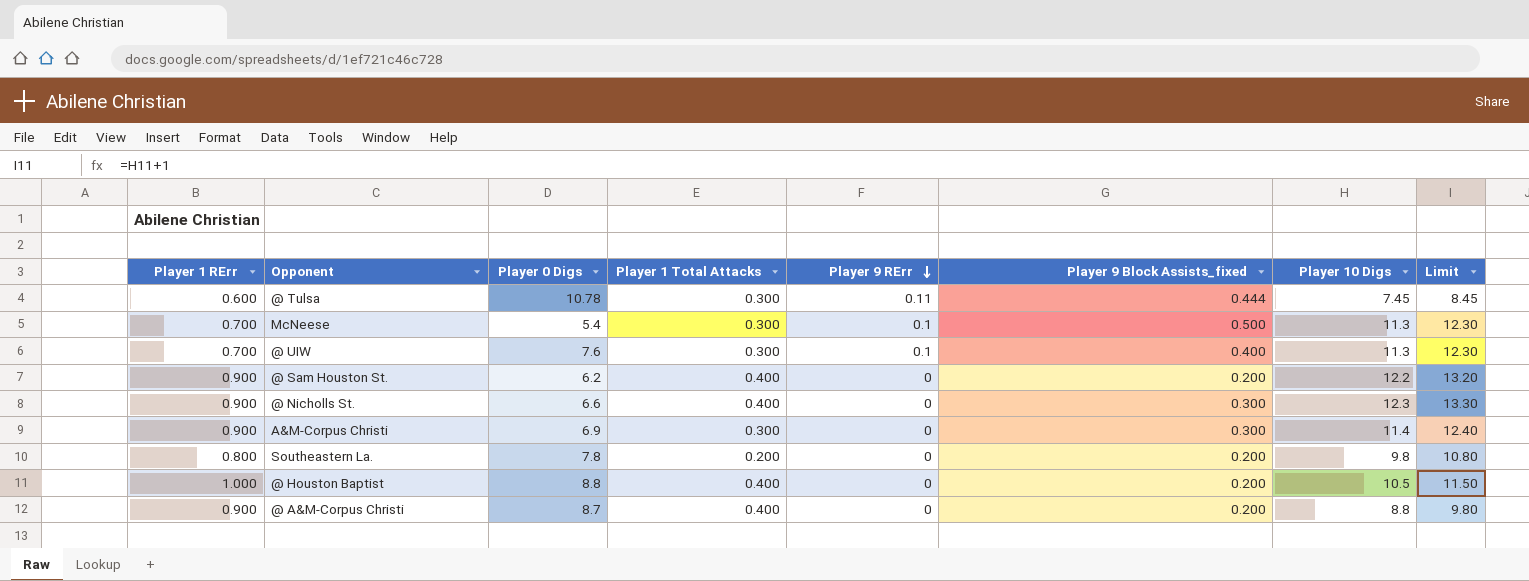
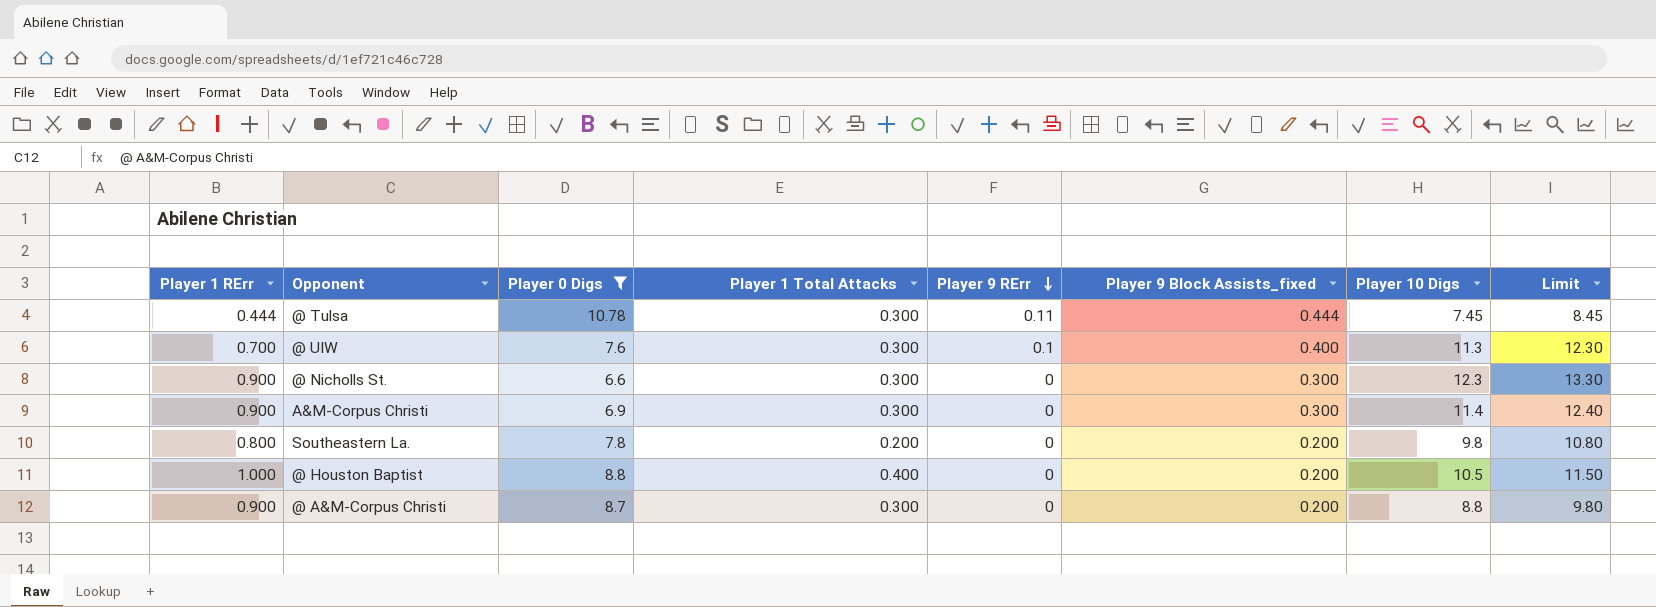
filter: none -> Player 0 Digs >= 6.6
@ Tulsa | Player 1 RErr: 0.600 -> 0.444
@ Nicholls St. | Player 1 Total Attacks: 0.400 -> 0.300
@ A&M-Corpus Christi | Player 1 Total Attacks: 0.400 -> 0.300

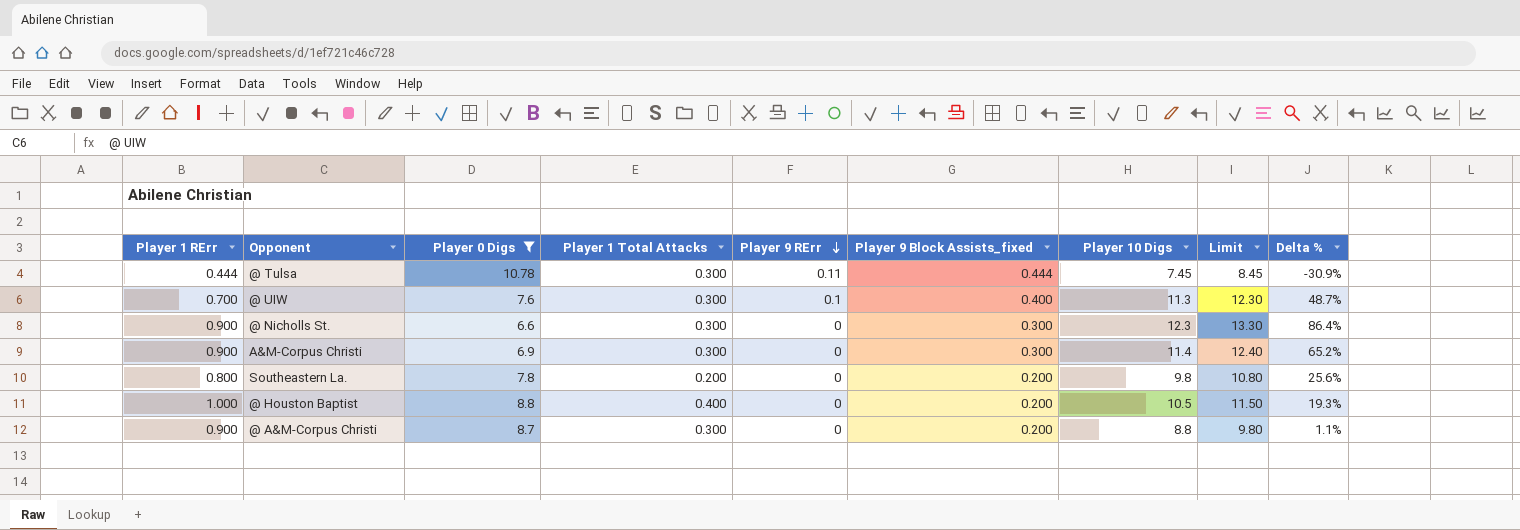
column Delta % | formula: none -> ([Player 10 Digs] - [Player 0 Digs]) / [Player 0 Digs]

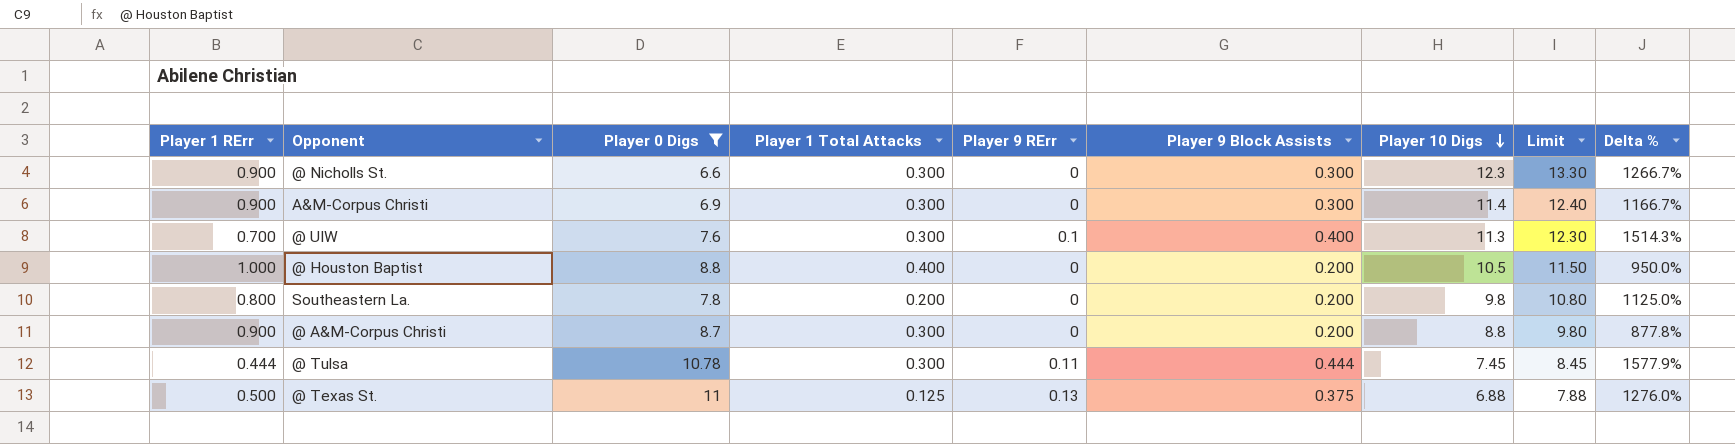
row order: Player 9 RErr descending -> Player 10 Digs descending
column name: Player 9 Block Assists_fixed -> Player 9 Block Assists
column Delta % | formula: ([Player 10 Digs] - [Player 0 Digs]) / [Player 0 Digs] -> ([Player 10 Digs] - [Player 1 RErr]) / [Player 1 RErr]
row @ Texas St.: none -> 0.500 | 11 | 0.125 | 0.13 | 0.375 | 6.88 | 7.88 | 1276.0%

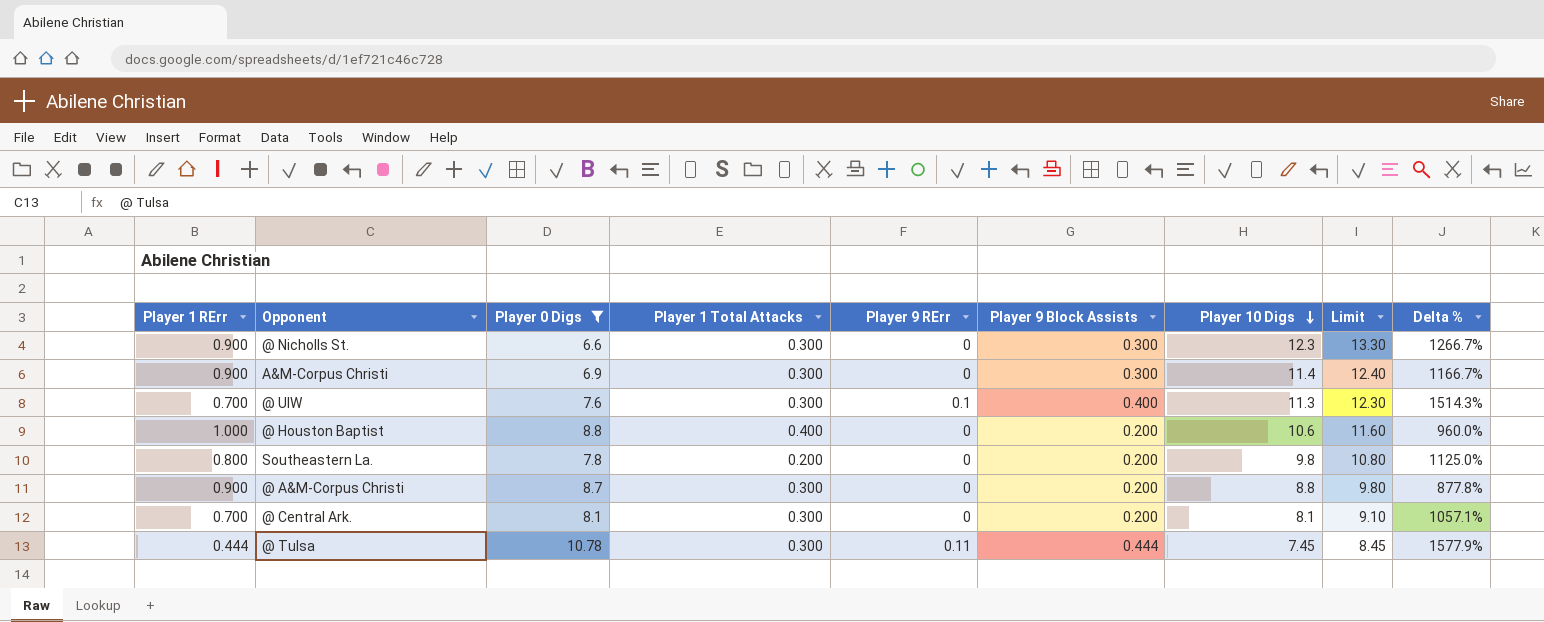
row @ Texas St.: 0.500 | 11 | 0.125 | 0.13 | 0.375 | 6.88 | 7.88 | 1276.0% -> none
@ Houston Baptist | Player 10 Digs: 10.5 -> 10.6
@ Houston Baptist | Limit: 11.50 -> 11.60
@ Houston Baptist | Delta %: 950.0% -> 960.0%
row @ Central Ark.: none -> 0.700 | 8.1 | 0.300 | 0 | 0.200 | 8.1 | 9.10 | 1057.1%

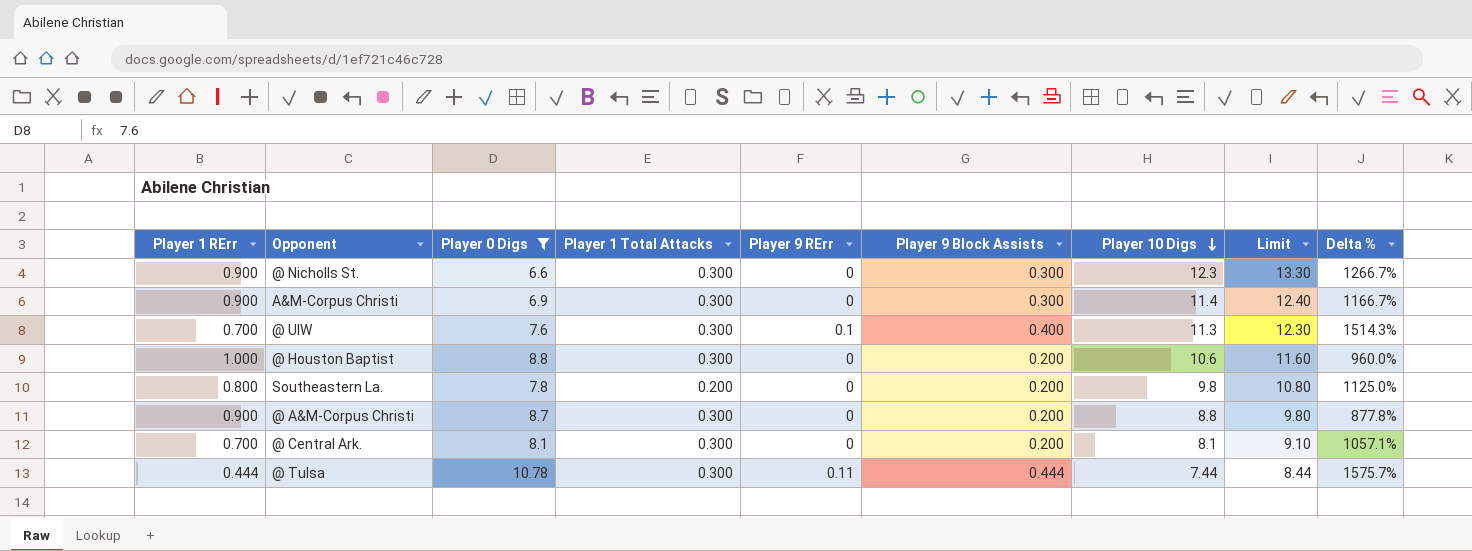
@ Houston Baptist | Player 1 Total Attacks: 0.400 -> 0.300
@ Tulsa | Player 10 Digs: 7.45 -> 7.44
@ Tulsa | Limit: 8.45 -> 8.44
@ Tulsa | Delta %: 1577.9% -> 1575.7%

